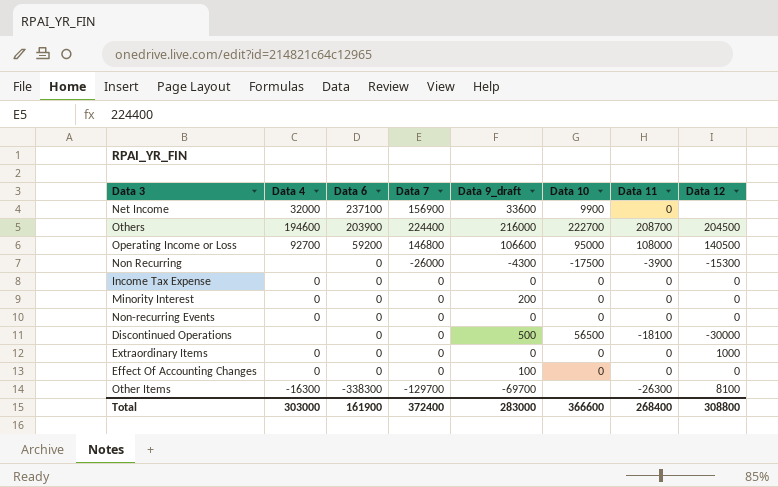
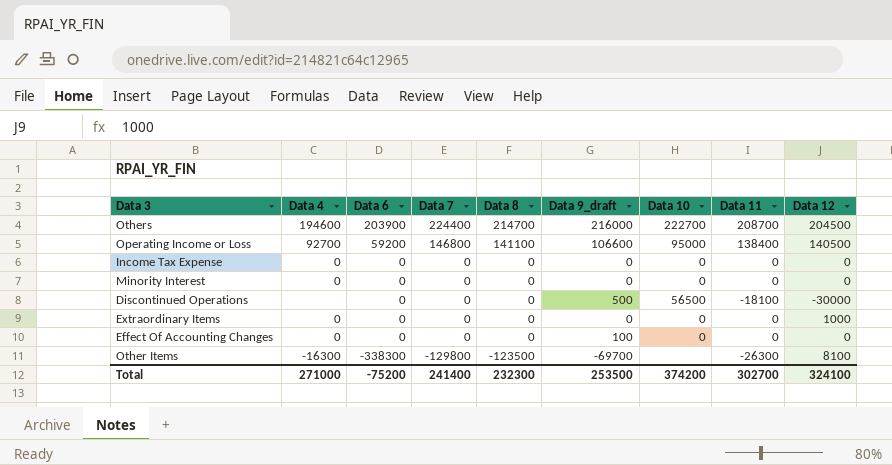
column Data 8 | position: none -> 5
row Net Income: 32000 | 237100 | 156900 | 33600 | 9900 | 0 | none -> none
row Non Recurring: none | 0 | -26000 | -4300 | -17500 | -3900 | -15300 -> none
row Non-recurring Events: 0 | 0 | 0 | 0 | 0 | 0 | 0 -> none
Operating Income or Loss | Data 11: 108000 -> 138400
Minority Interest | Data 9_draft: 200 -> 0
Other Items | Data 7: -129700 -> -129800
Total | Data 4: 303000 -> 271000
Total | Data 6: 161900 -> -75200
Total | Data 7: 372400 -> 241400
Total | Data 9_draft: 283000 -> 253500
Total | Data 10: 366600 -> 374200
Total | Data 11: 268400 -> 302700
Total | Data 12: 308800 -> 324100

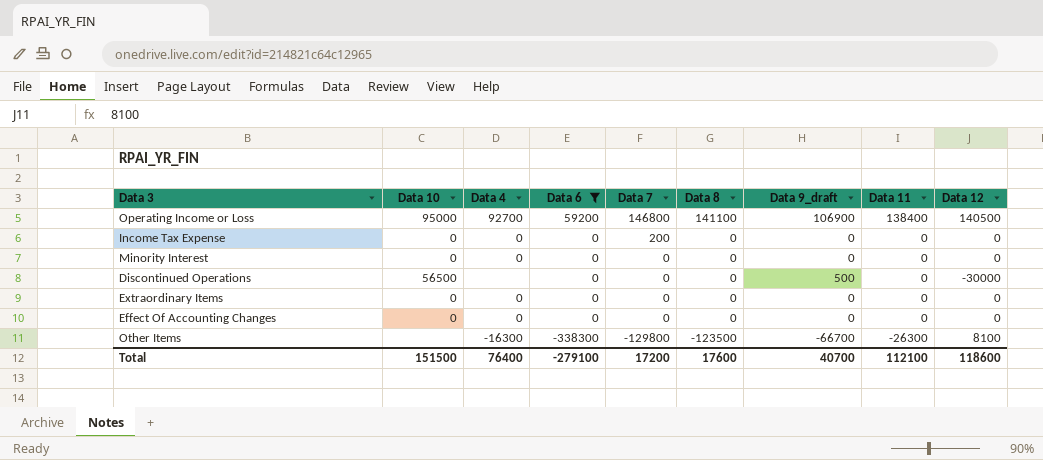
filter: none -> Data 6 != 203900
column Data 10 | position: 7 -> 2
Operating Income or Loss | Data 9_draft: 106600 -> 106900
Income Tax Expense | Data 7: 0 -> 200
Discontinued Operations | Data 11: -18100 -> 0
Extraordinary Items | Data 12: 1000 -> 0
Effect Of Accounting Changes | Data 9_draft: 100 -> 0
Other Items | Data 9_draft: -69700 -> -66700
Total | Data 10: 374200 -> 151500
Total | Data 4: 271000 -> 76400
Total | Data 6: -75200 -> -279100
Total | Data 7: 241400 -> 17200
Total | Data 8: 232300 -> 17600
Total | Data 9_draft: 253500 -> 40700
Total | Data 11: 302700 -> 112100
Total | Data 12: 324100 -> 118600

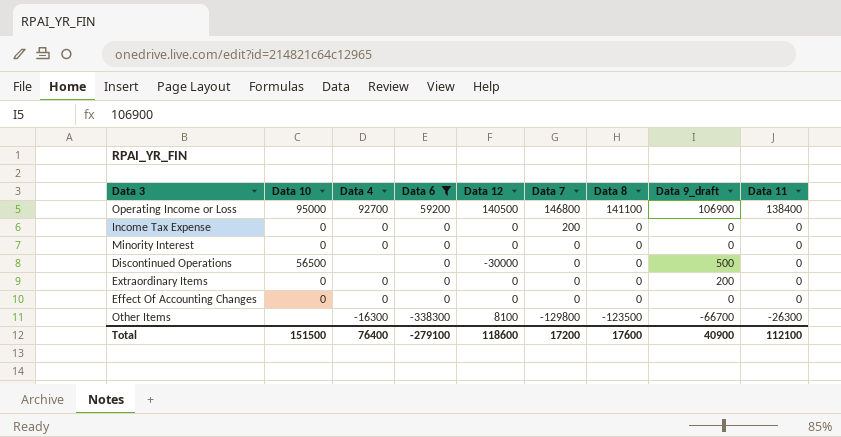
column Data 12 | position: 9 -> 5
Extraordinary Items | Data 9_draft: 0 -> 200
Total | Data 9_draft: 40700 -> 40900

